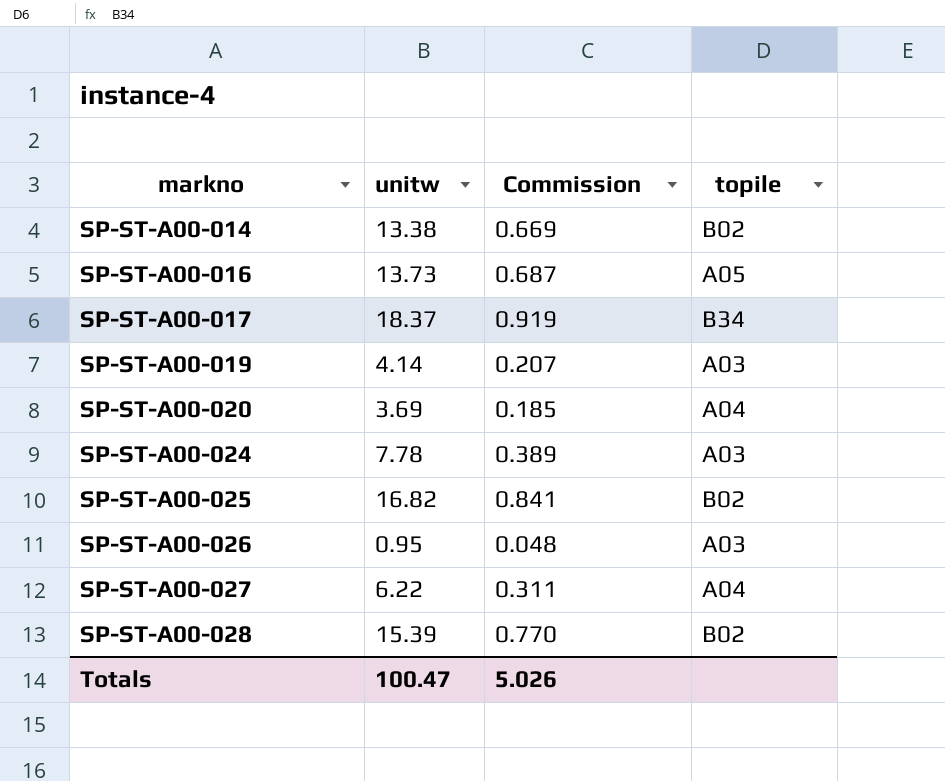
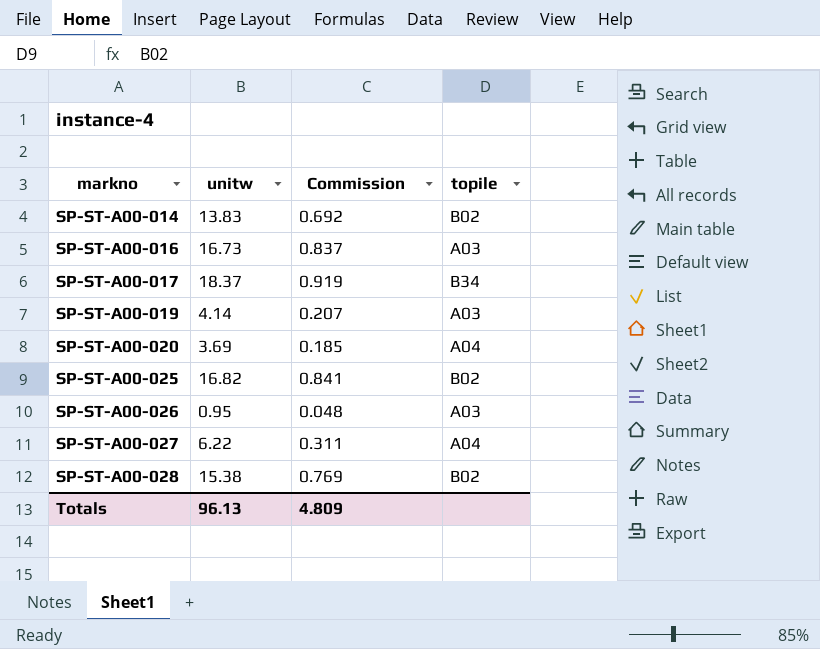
row SP-ST-A00-024: 7.78 | 0.389 | A03 -> none
SP-ST-A00-014 | unitw: 13.38 -> 13.83
SP-ST-A00-014 | Commission: 0.669 -> 0.692
SP-ST-A00-016 | unitw: 13.73 -> 16.73
SP-ST-A00-016 | Commission: 0.687 -> 0.837
SP-ST-A00-016 | topile: A05 -> A03
SP-ST-A00-028 | unitw: 15.39 -> 15.38
SP-ST-A00-028 | Commission: 0.770 -> 0.769
Totals | unitw: 100.47 -> 96.13
Totals | Commission: 5.026 -> 4.809

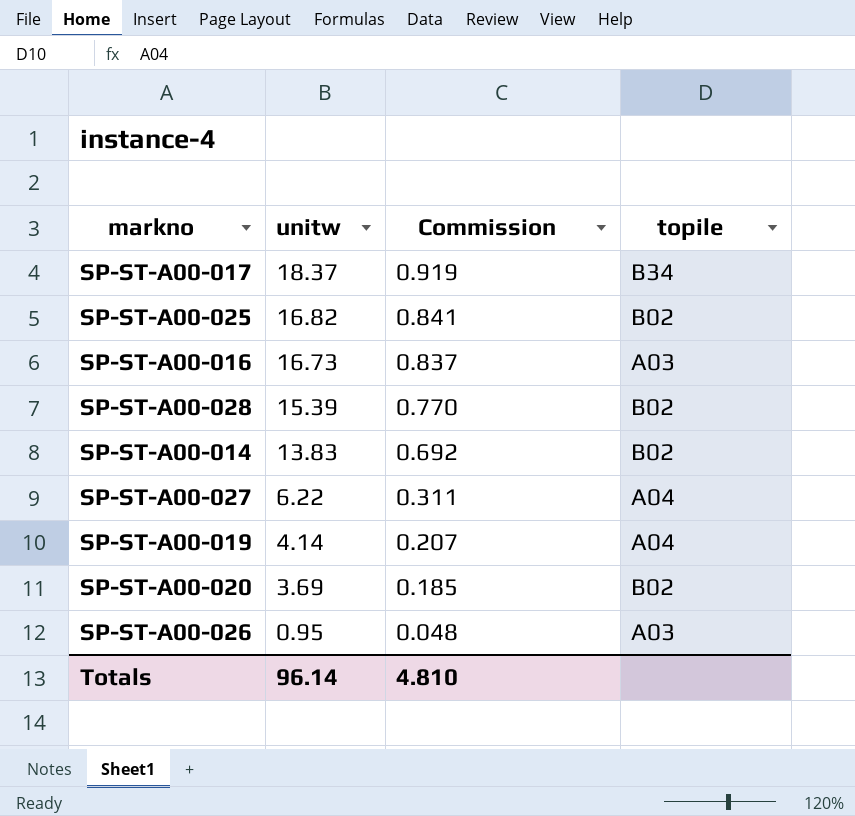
row order: markno ascending -> unitw descending
SP-ST-A00-028 | unitw: 15.38 -> 15.39
SP-ST-A00-028 | Commission: 0.769 -> 0.770
SP-ST-A00-019 | topile: A03 -> A04
SP-ST-A00-020 | topile: A04 -> B02
Totals | unitw: 96.13 -> 96.14
Totals | Commission: 4.809 -> 4.810

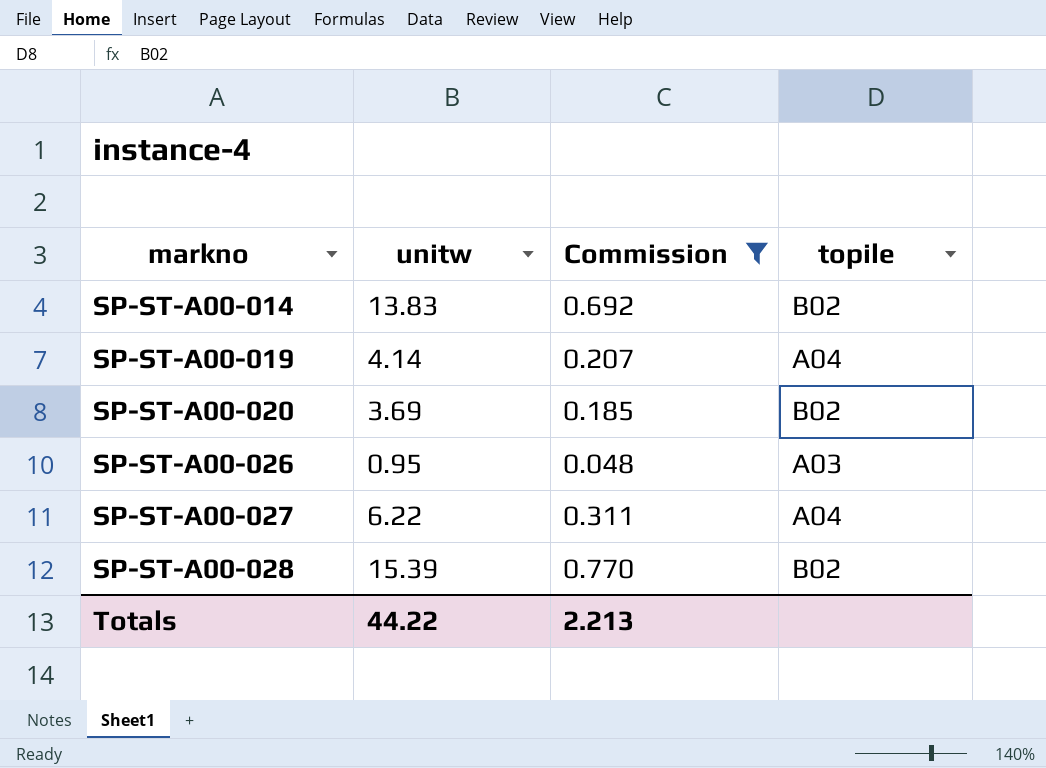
filter: none -> Commission <= 0.770
row order: unitw descending -> markno ascending
Totals | unitw: 96.14 -> 44.22
Totals | Commission: 4.810 -> 2.213

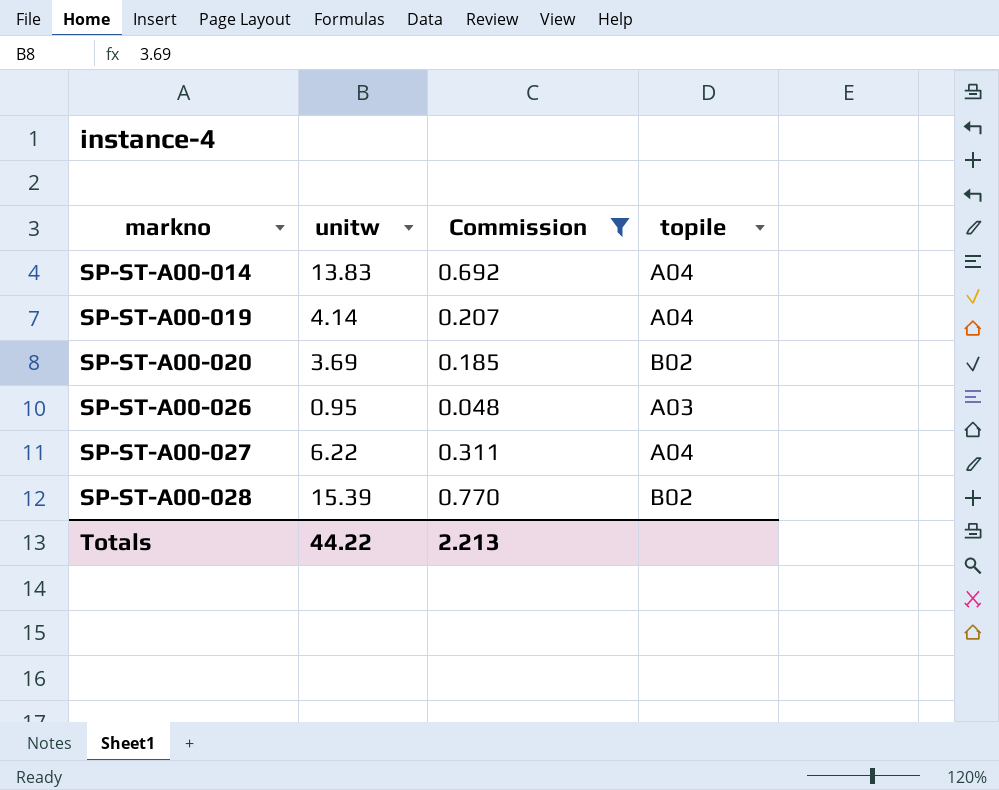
SP-ST-A00-014 | topile: B02 -> A04

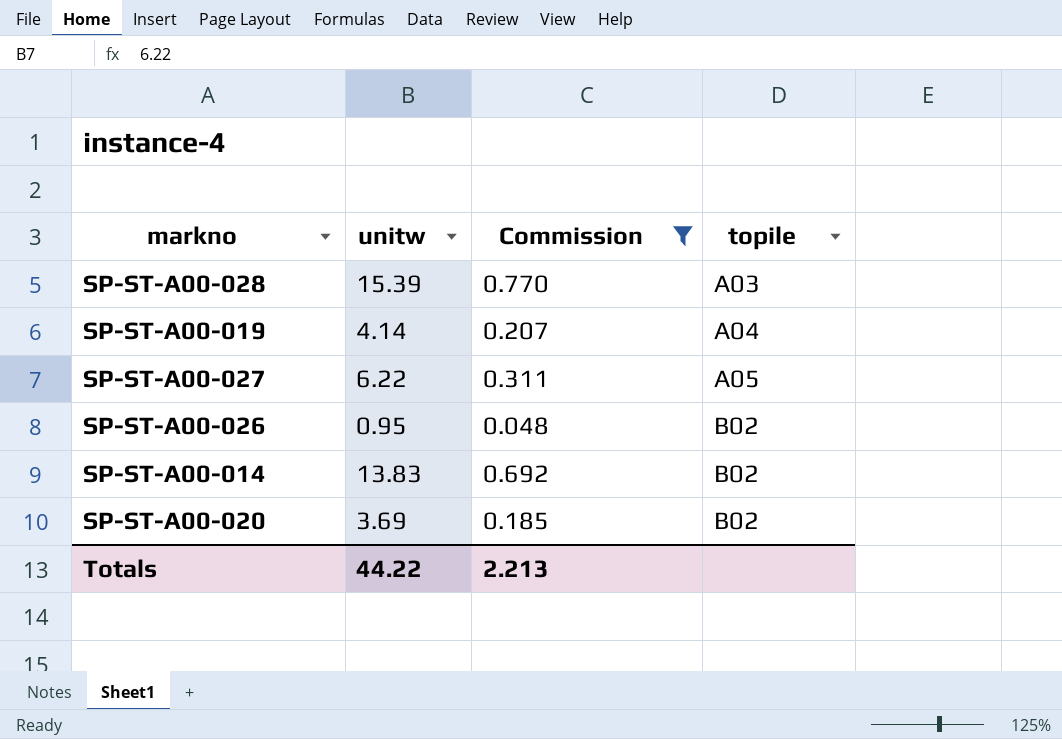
row order: markno ascending -> topile ascending
SP-ST-A00-028 | topile: B02 -> A03
SP-ST-A00-027 | topile: A04 -> A05
SP-ST-A00-026 | topile: A03 -> B02
SP-ST-A00-014 | topile: A04 -> B02

